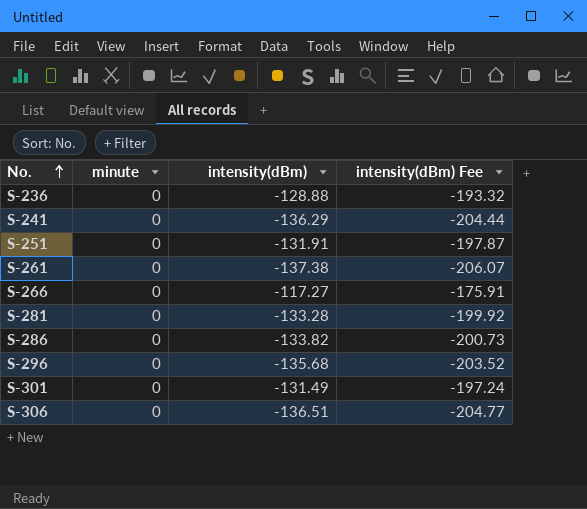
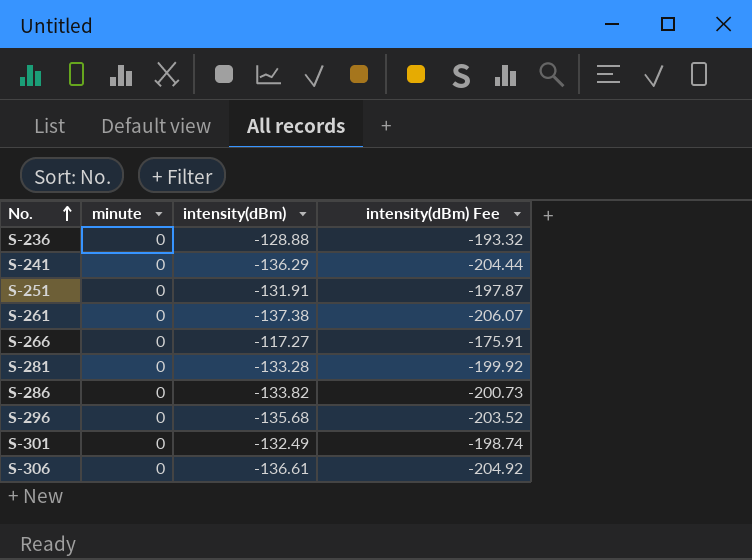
S-301 | intensity(dBm): -131.49 -> -132.49
S-301 | intensity(dBm) Fee: -197.24 -> -198.74
S-306 | intensity(dBm): -136.51 -> -136.61
S-306 | intensity(dBm) Fee: -204.77 -> -204.92

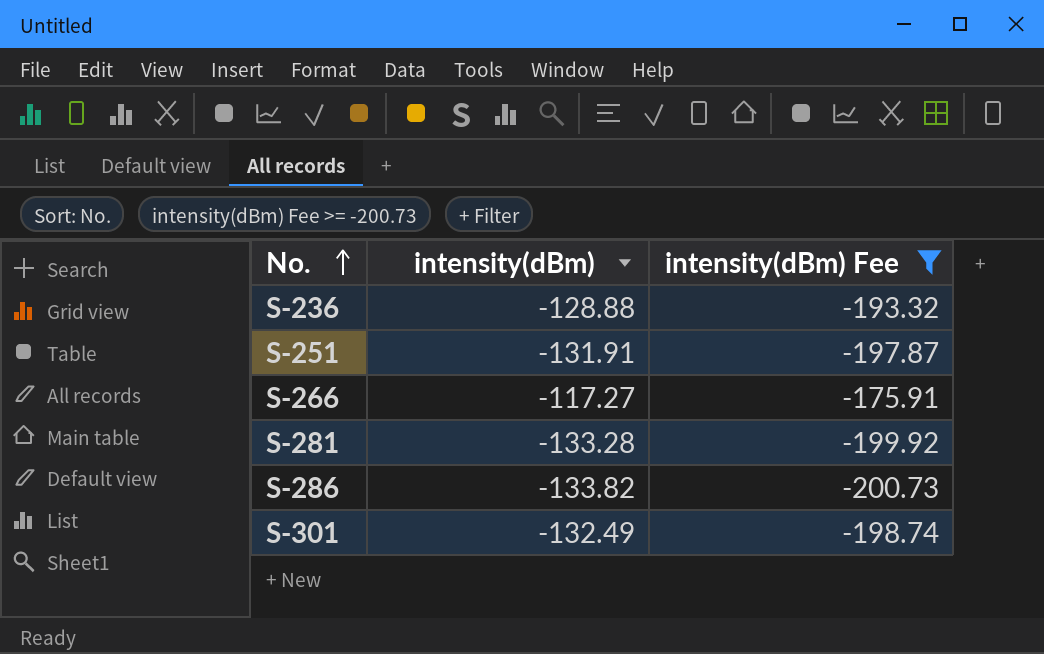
filter: none -> intensity(dBm) Fee >= -200.73
column minute | position: 2 -> none

